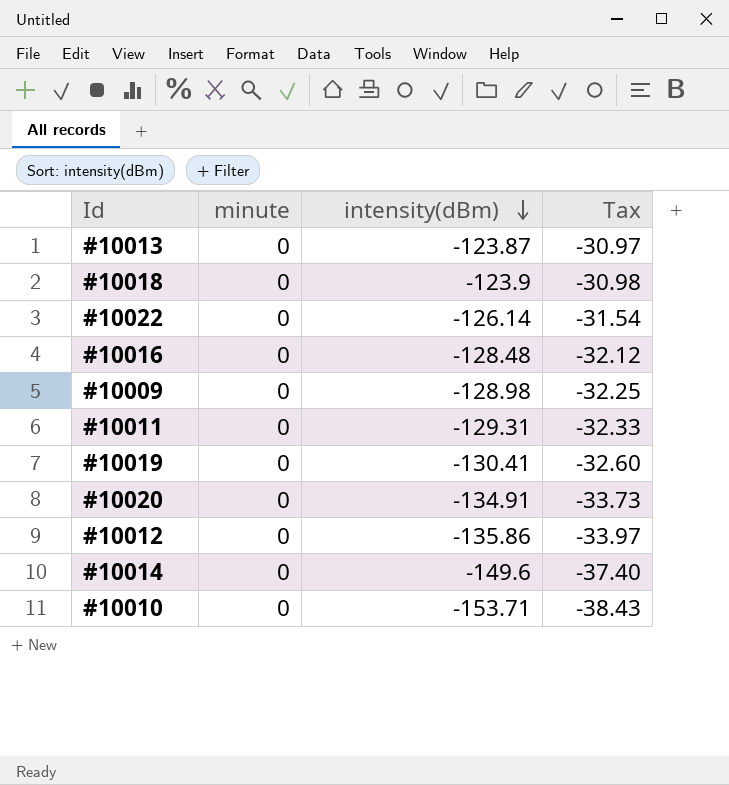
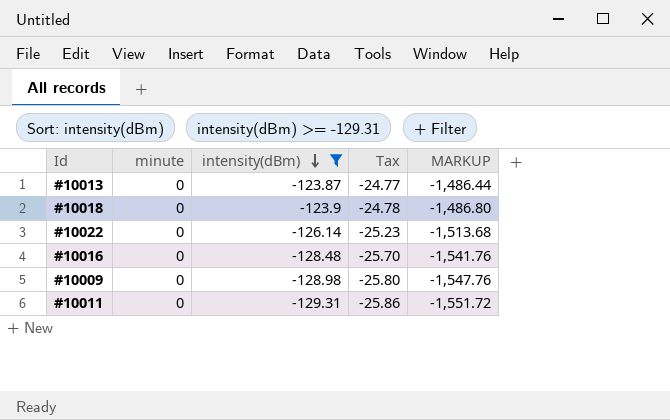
filter: none -> intensity(dBm) >= -129.31
column Tax | formula: [intensity(dBm)] * 0.25 -> [intensity(dBm)] * 0.2
column MARKUP | formula: none -> [intensity(dBm)] * 12

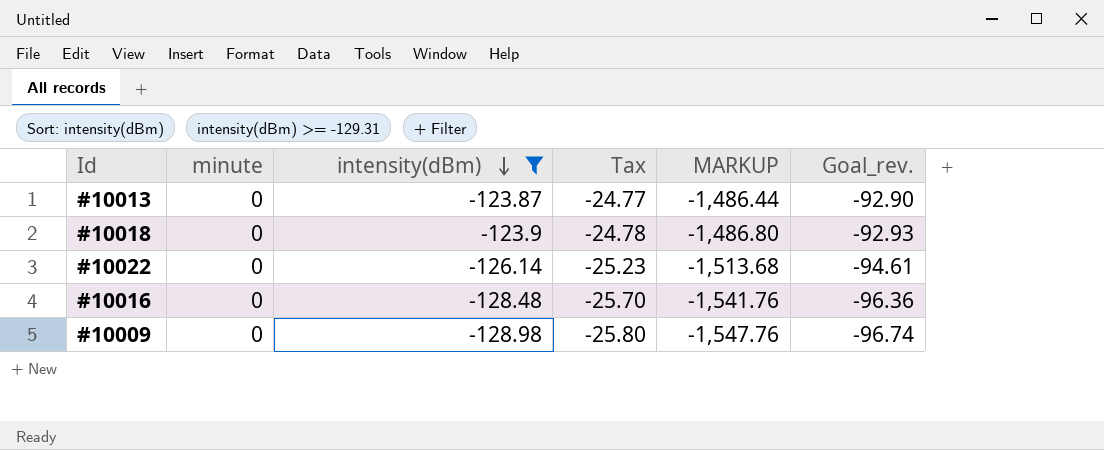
column Goal_rev. | formula: none -> [intensity(dBm)] * 0.75
row #10011: 0 | -129.31 | -25.86 | -1,551.72 -> none

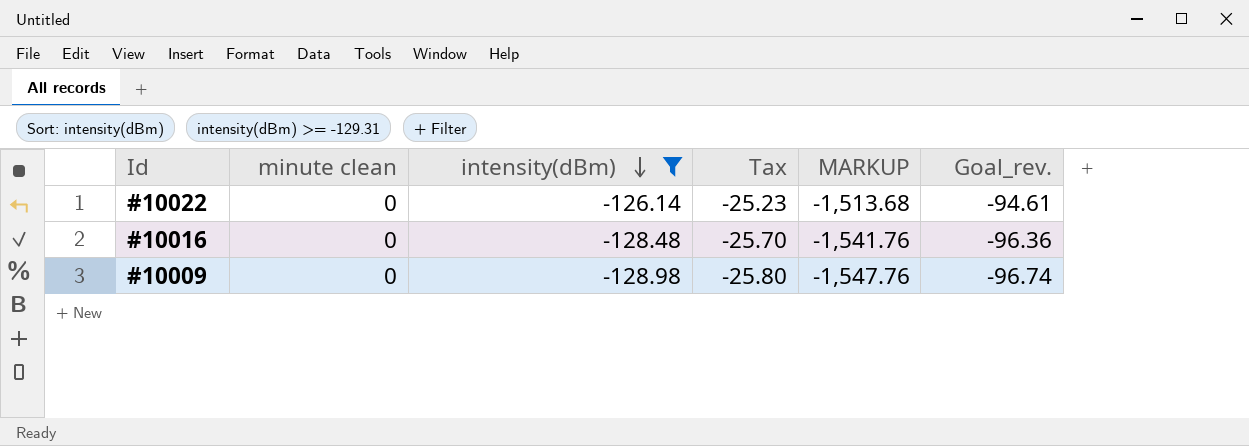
column name: minute -> minute clean
row #10013: 0 | -123.87 | -24.77 | -1,486.44 | -92.90 -> none
row #10018: 0 | -123.9 | -24.78 | -1,486.80 | -92.93 -> none

